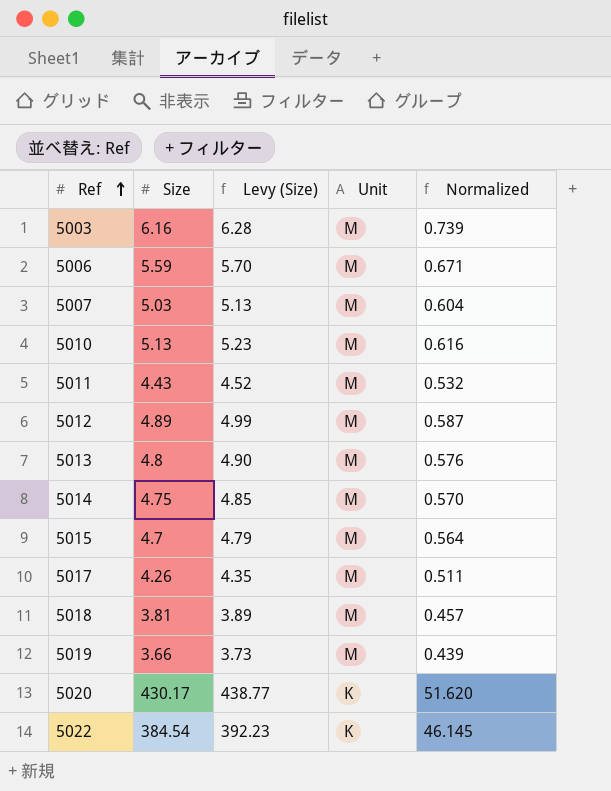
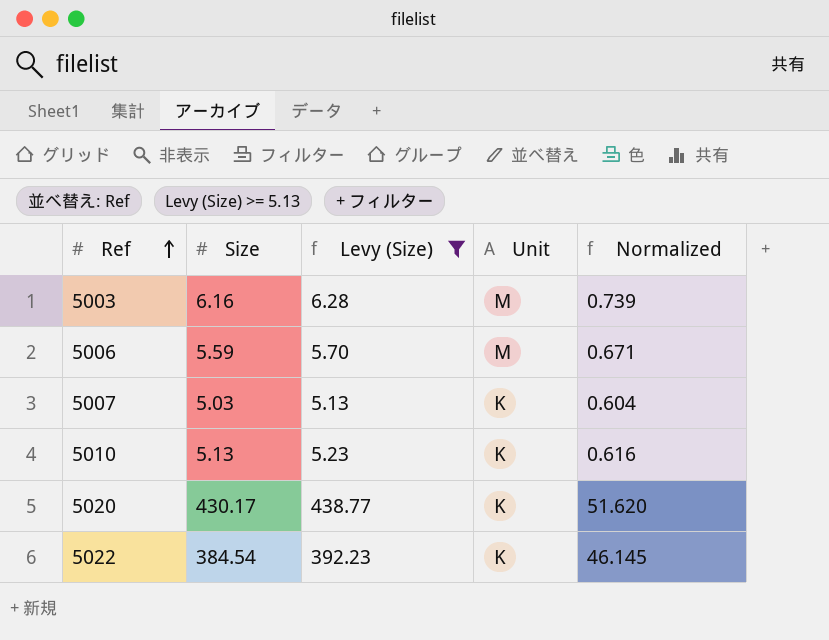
filter: none -> Levy (Size) >= 5.13
5007 | Unit: M -> K
5010 | Unit: M -> K

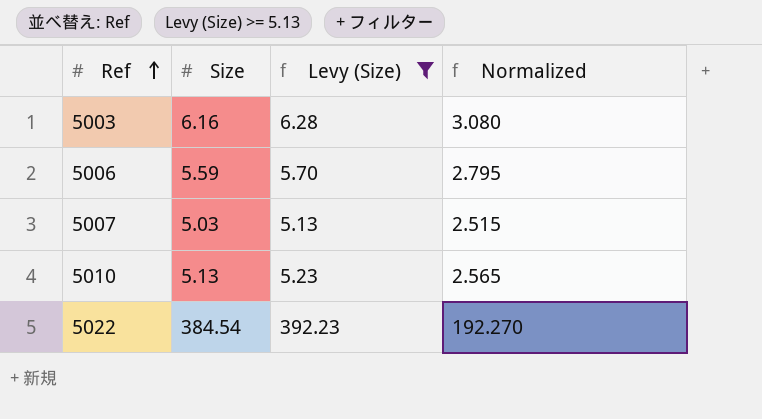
column Unit | position: 4 -> none
column Normalized | formula: [Size] * 0.12 -> [Size] * 0.5
row 5020: 430.17 | 438.77 | K | 51.620 -> none

